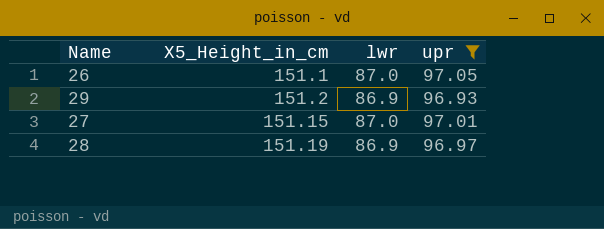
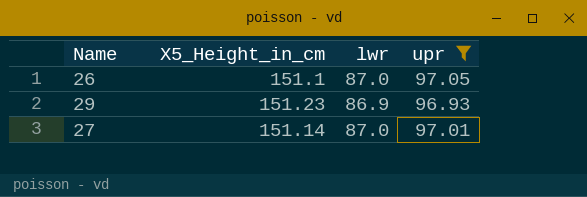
row 28: 151.19 | 86.9 | 96.97 -> none
29 | X5_Height_in_cm: 151.2 -> 151.23
27 | X5_Height_in_cm: 151.15 -> 151.14

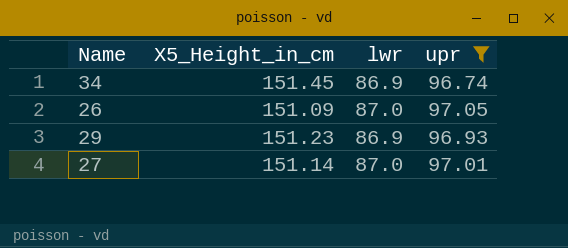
row 34: none -> 151.45 | 86.9 | 96.74
26 | X5_Height_in_cm: 151.1 -> 151.09

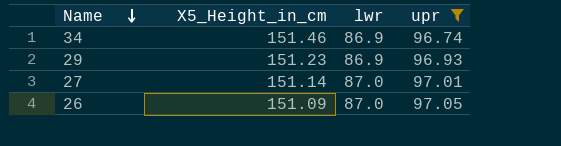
row order: none -> Name descending
34 | X5_Height_in_cm: 151.45 -> 151.46

